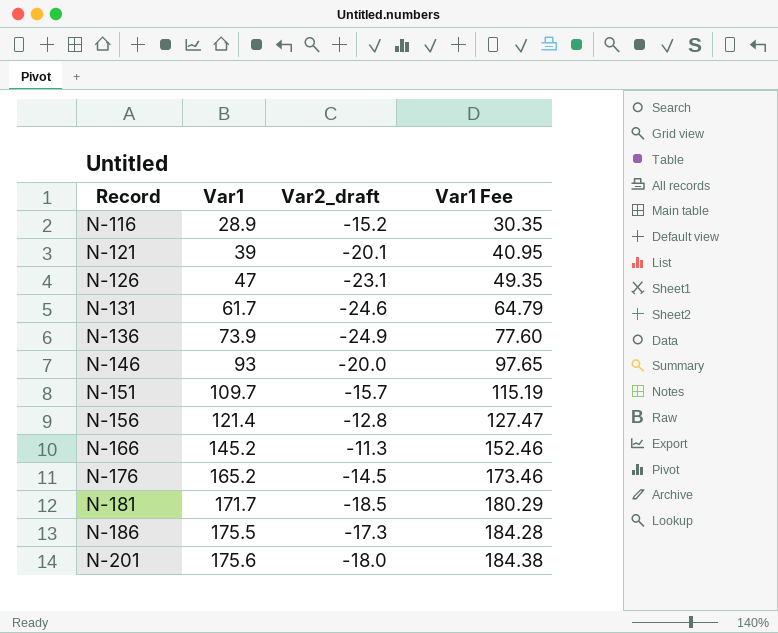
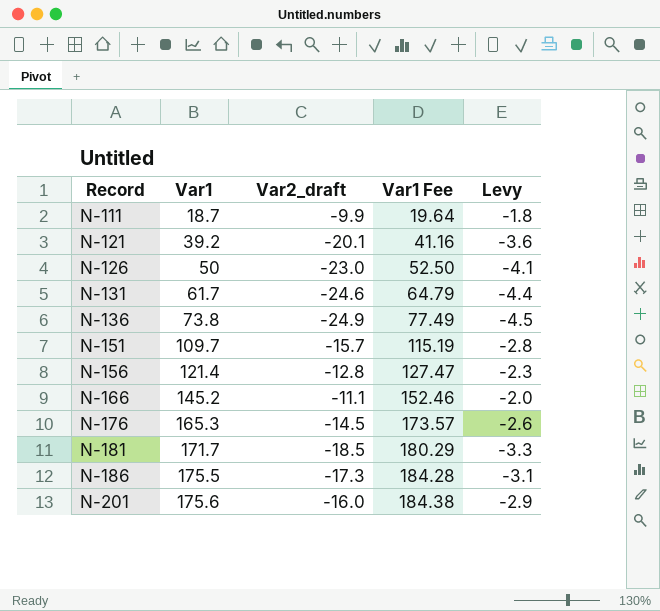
column Levy | formula: none -> [Var2_draft] * 0.18
row N-116: 28.9 | -15.2 | 30.35 -> none
row N-146: 93 | -20.0 | 97.65 -> none
row N-111: none -> 18.7 | -9.9 | 19.64 | -1.8
N-121 | Var1: 39 -> 39.2
N-121 | Var1 Fee: 40.95 -> 41.16
N-126 | Var1: 47 -> 50
N-126 | Var2_draft: -23.1 -> -23.0
N-126 | Var1 Fee: 49.35 -> 52.50
N-136 | Var1: 73.9 -> 73.8
N-136 | Var1 Fee: 77.60 -> 77.49
N-166 | Var2_draft: -11.3 -> -11.1
N-176 | Var1: 165.2 -> 165.3
N-176 | Var1 Fee: 173.46 -> 173.57
N-201 | Var2_draft: -18.0 -> -16.0

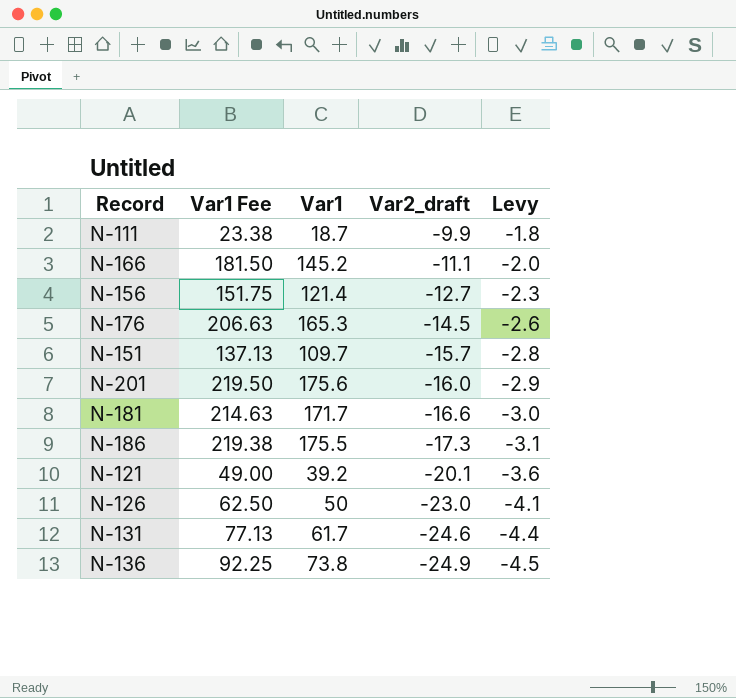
row order: Record ascending -> Var2_draft descending
column Var1 Fee | formula: [Var1] * 1.05 -> [Var1] * 1.25
column Var1 Fee | position: 4 -> 2
N-156 | Var2_draft: -12.8 -> -12.7
N-181 | Var2_draft: -18.5 -> -16.6
N-181 | Levy: -3.3 -> -3.0

